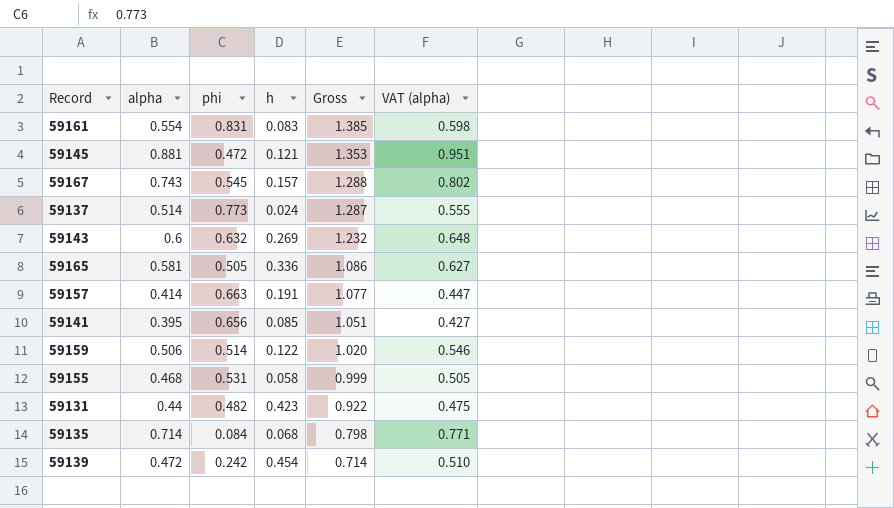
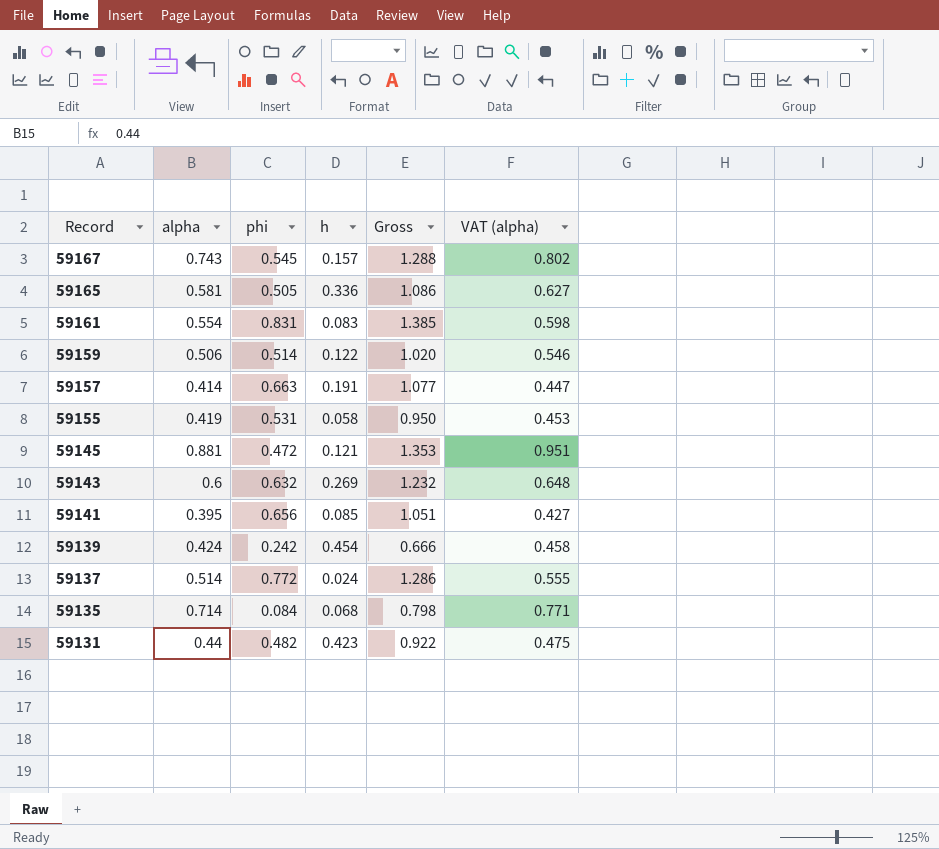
row order: Gross descending -> Record descending
59155 | alpha: 0.468 -> 0.419
59155 | Gross: 0.999 -> 0.950
59155 | VAT (alpha): 0.505 -> 0.453
59139 | alpha: 0.472 -> 0.424
59139 | Gross: 0.714 -> 0.666
59139 | VAT (alpha): 0.510 -> 0.458
59137 | phi: 0.773 -> 0.772
59137 | Gross: 1.287 -> 1.286

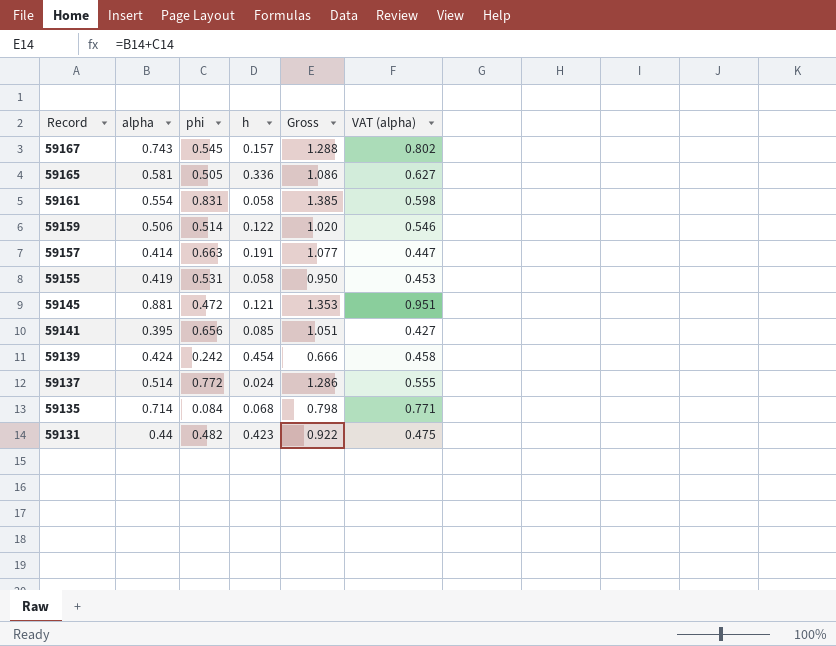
row 59143: 0.6 | 0.632 | 0.269 | 1.232 | 0.648 -> none
59161 | h: 0.083 -> 0.058

